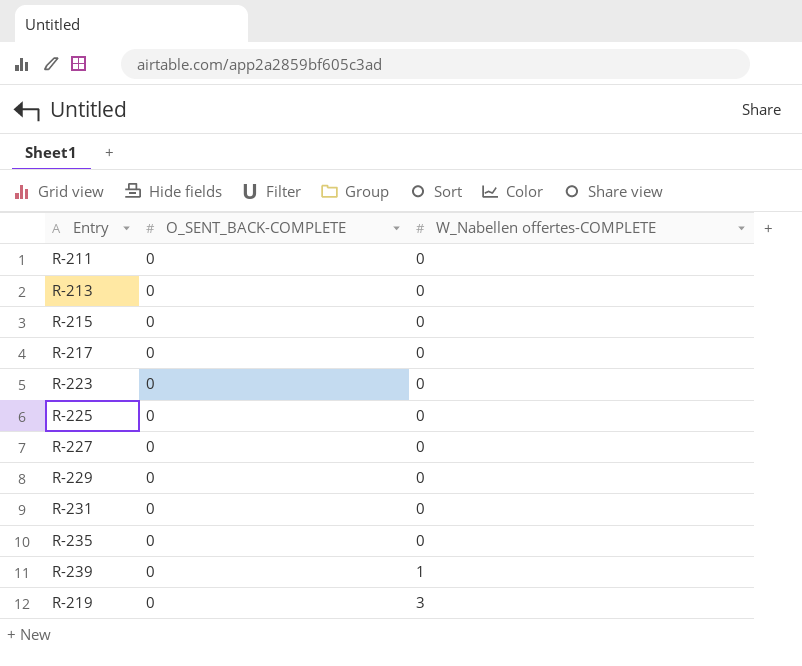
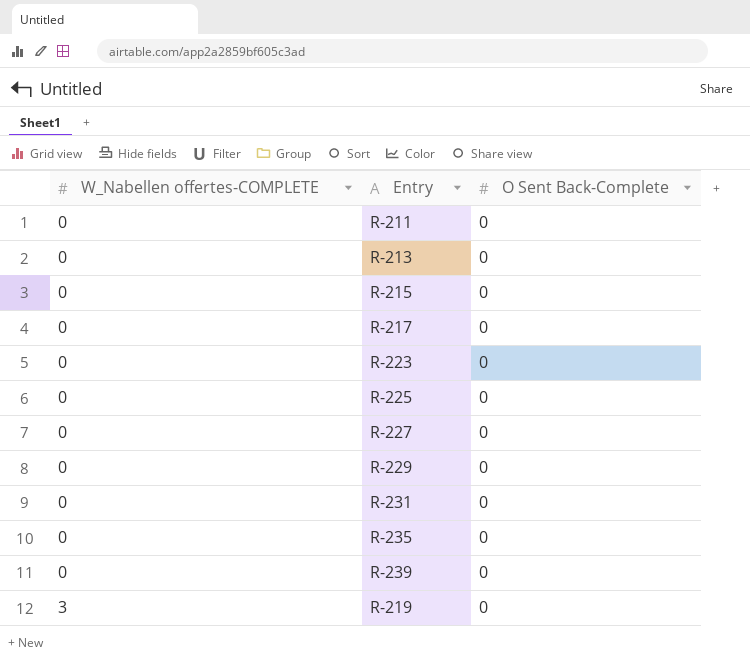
column W_Nabellen offertes-COMPLETE | position: 3 -> 1
column name: O_SENT_BACK-COMPLETE -> O Sent Back-Complete
R-239 | W_Nabellen offertes-COMPLETE: 1 -> 0

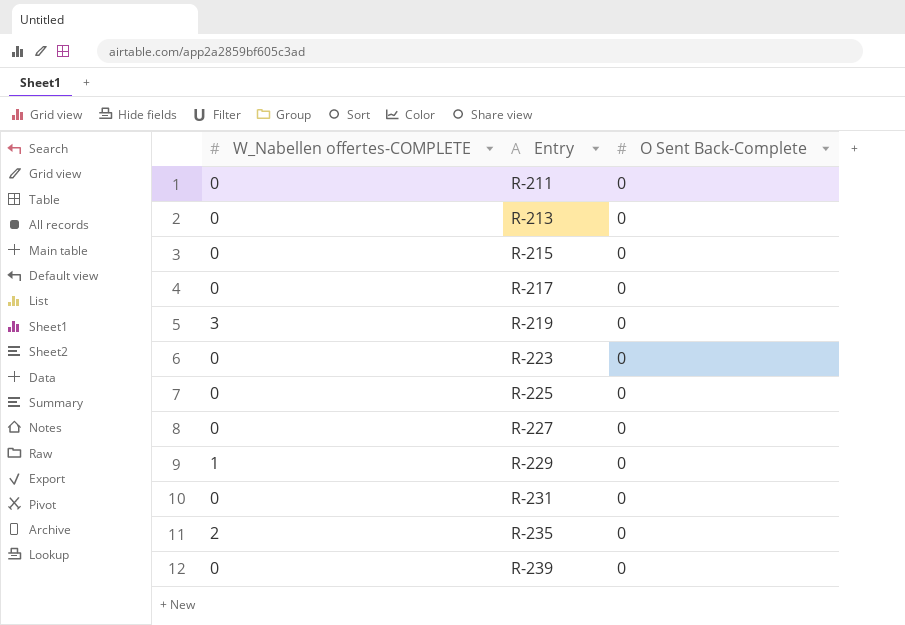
row order: W_Nabellen offertes-COMPLETE ascending -> Entry ascending
R-229 | W_Nabellen offertes-COMPLETE: 0 -> 1
R-235 | W_Nabellen offertes-COMPLETE: 0 -> 2

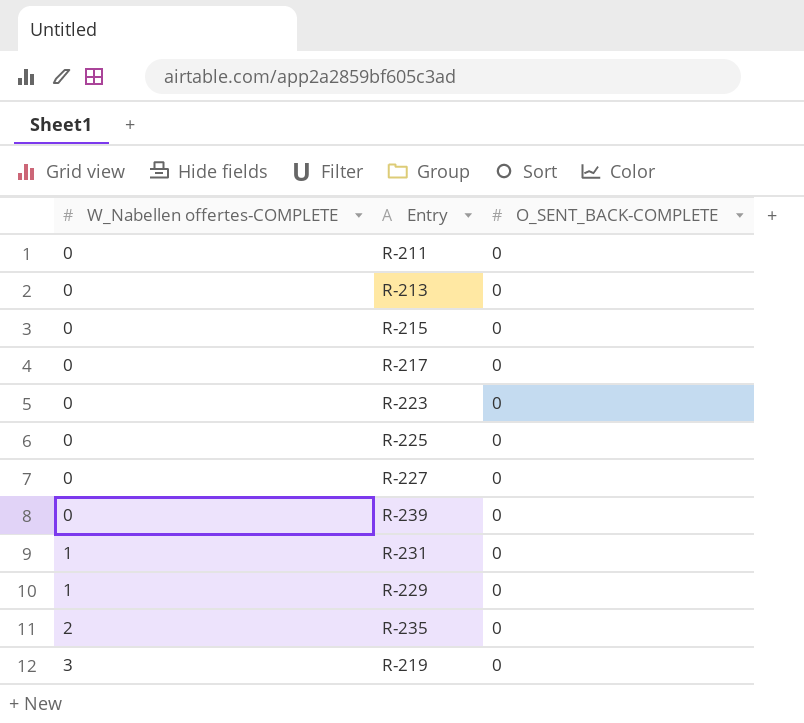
row order: Entry ascending -> W_Nabellen offertes-COMPLETE ascending
column name: O Sent Back-Complete -> O_SENT_BACK-COMPLETE
R-231 | W_Nabellen offertes-COMPLETE: 0 -> 1

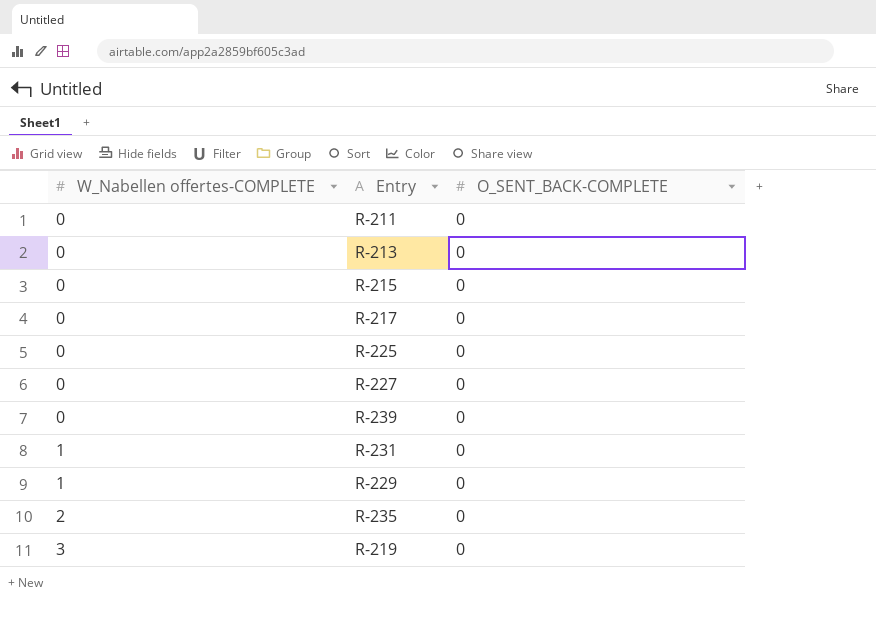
row R-223: 0 | 0 -> none

